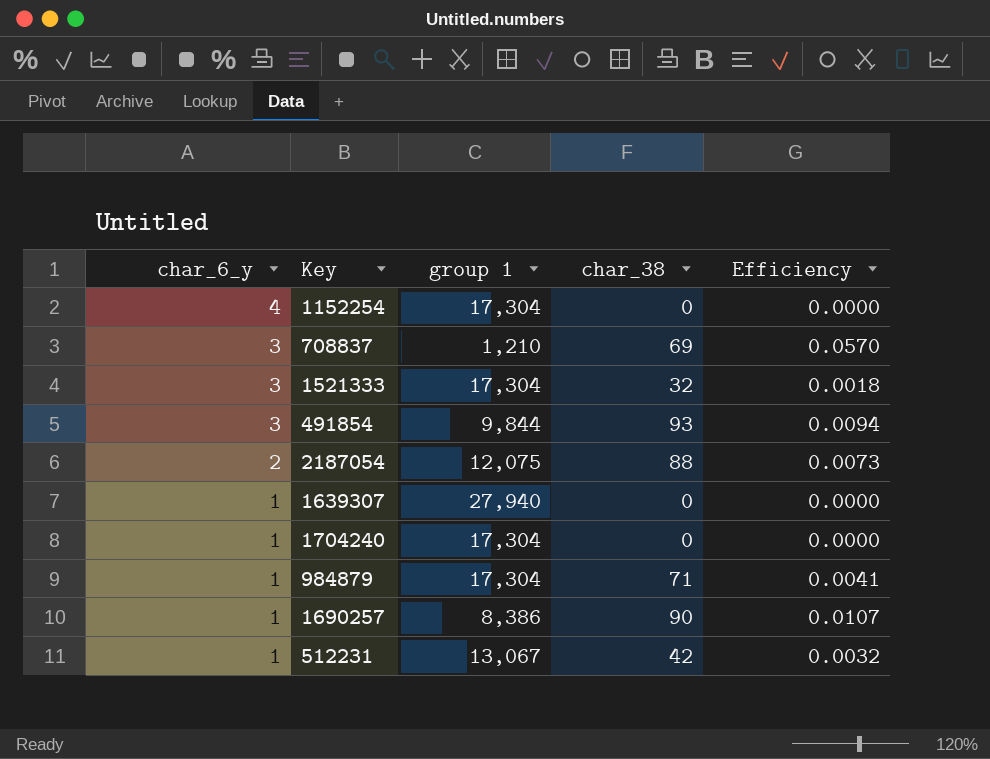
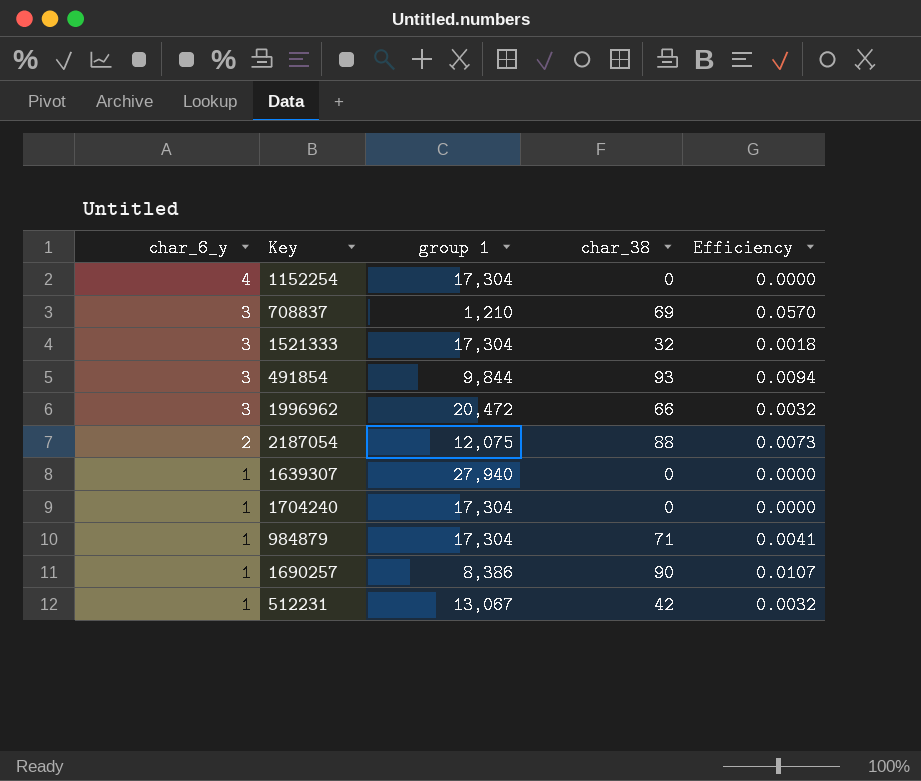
row 1996962: none -> 3 | 20,472 | 66 | 0.0032

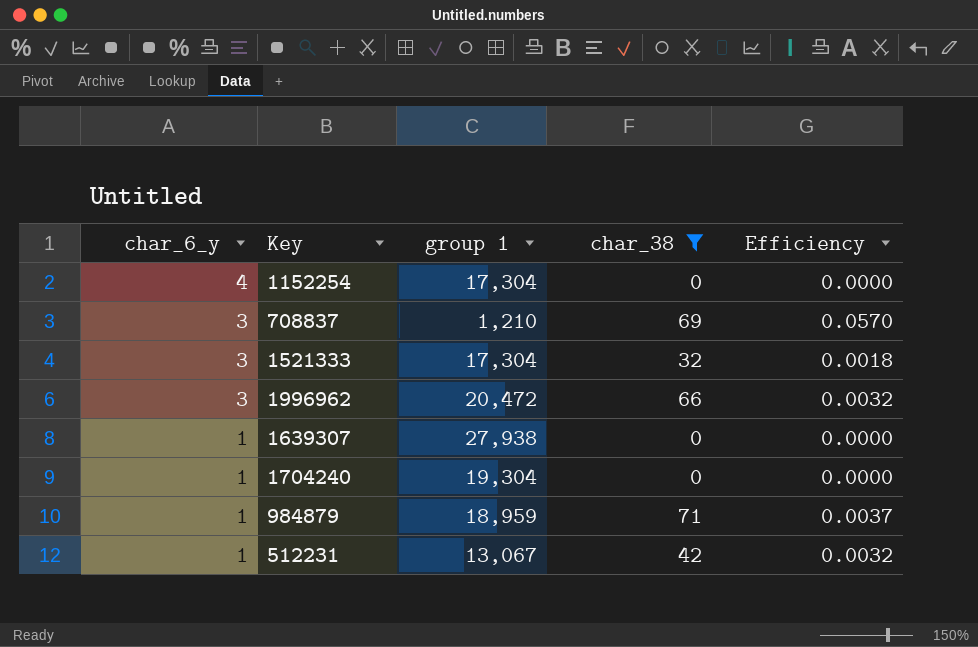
filter: none -> char_38 <= 71
1639307 | group 1: 27,940 -> 27,938
1704240 | group 1: 17,304 -> 19,304
984879 | group 1: 17,304 -> 18,959
984879 | Efficiency: 0.0041 -> 0.0037

